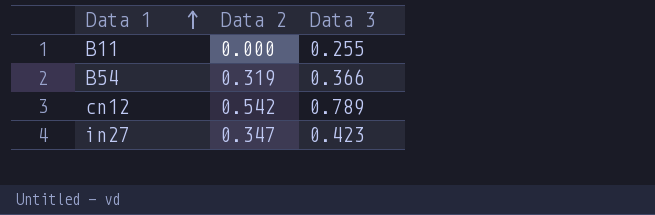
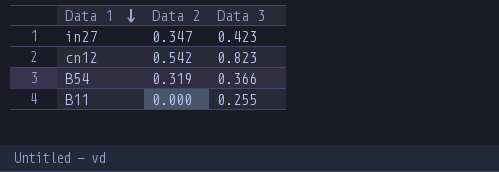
row order: Data 1 ascending -> Data 1 descending
cn12 | Data 3: 0.789 -> 0.823

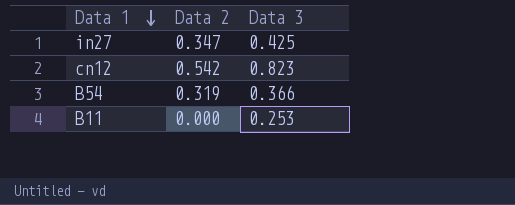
in27 | Data 3: 0.423 -> 0.425
B11 | Data 3: 0.255 -> 0.253

